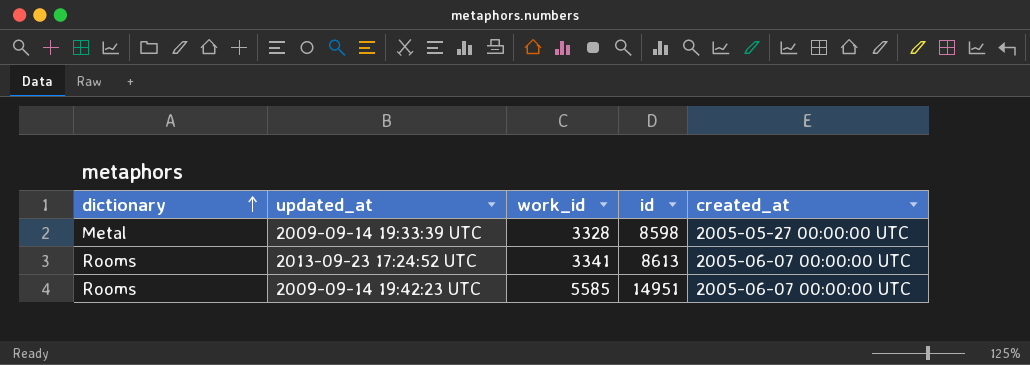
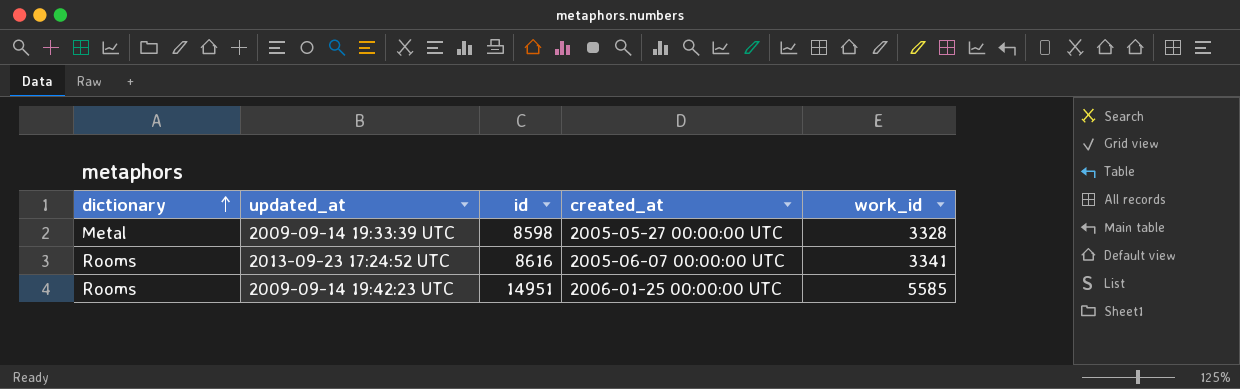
column work_id | position: 3 -> 5
2013-09-23 17:24:52 UTC | id: 8613 -> 8616
2009-09-14 19:42:23 UTC | created_at: 2005-06-07 00:00:00 UTC -> 2006-01-25 00:00:00 UTC

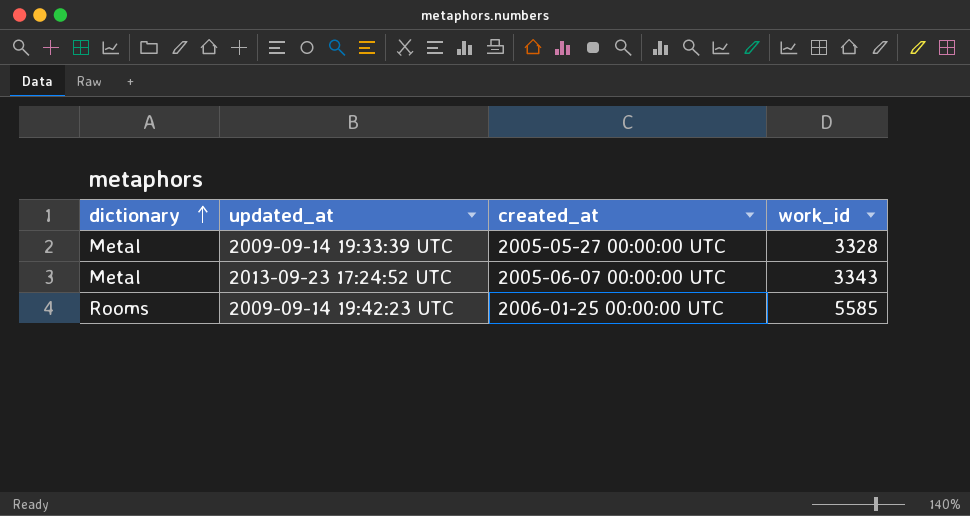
column id | position: 3 -> none
2013-09-23 17:24:52 UTC | dictionary: Rooms -> Metal
2013-09-23 17:24:52 UTC | work_id: 3341 -> 3343

